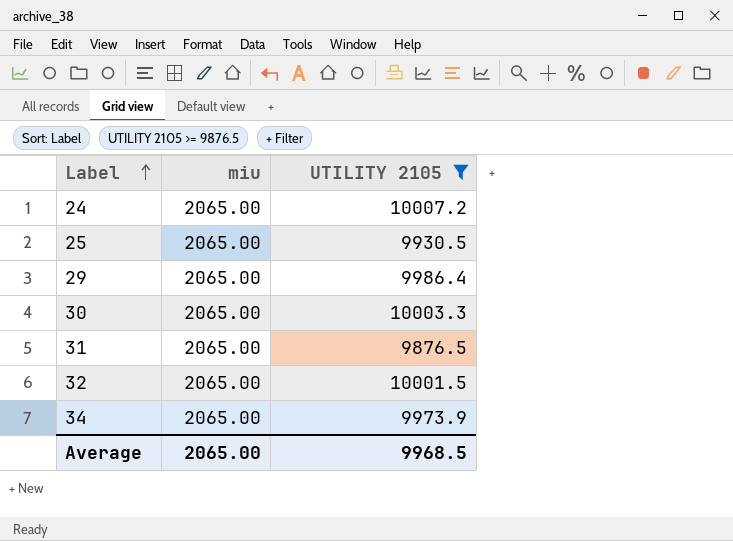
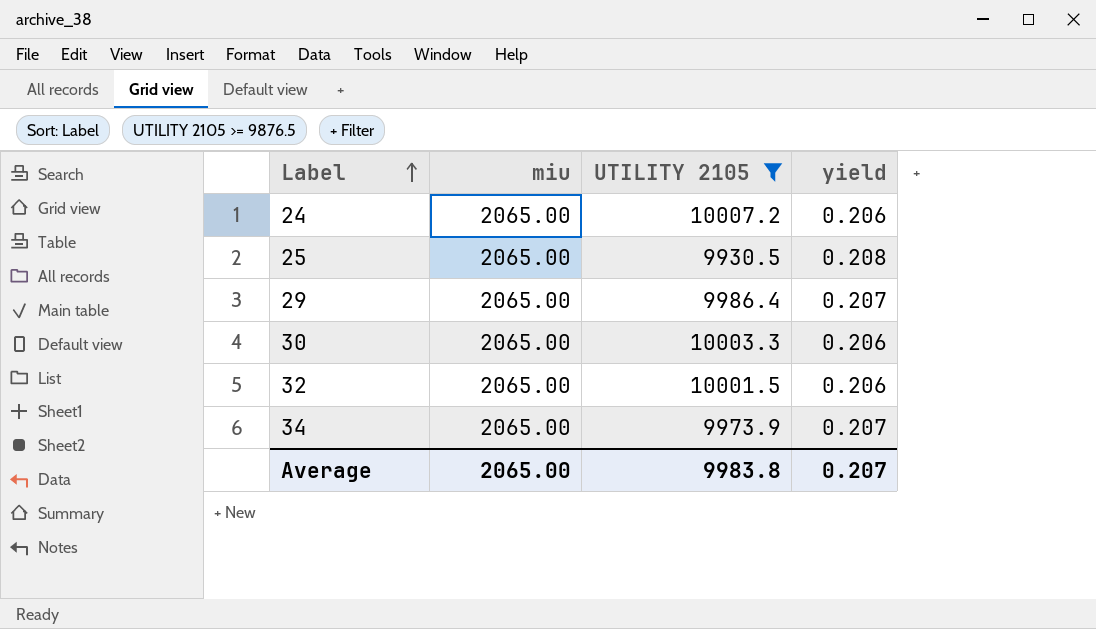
column yield | formula: none -> [miu] / [UTILITY 2105]
row 31: 2065.00 | 9876.5 -> none
Average | UTILITY 2105: 9968.5 -> 9983.8

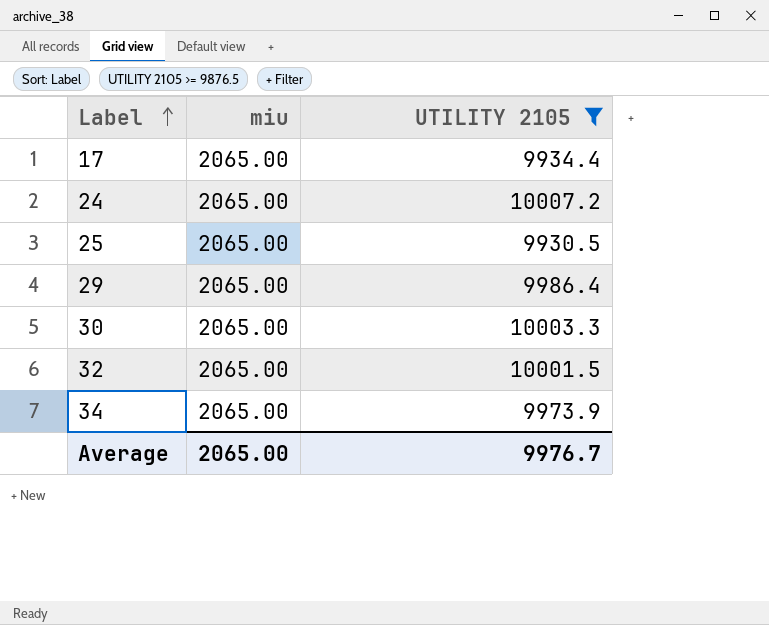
column yield | formula: [miu] / [UTILITY 2105] -> none
row 17: none -> 2065.00 | 9934.4
Average | UTILITY 2105: 9983.8 -> 9976.7

